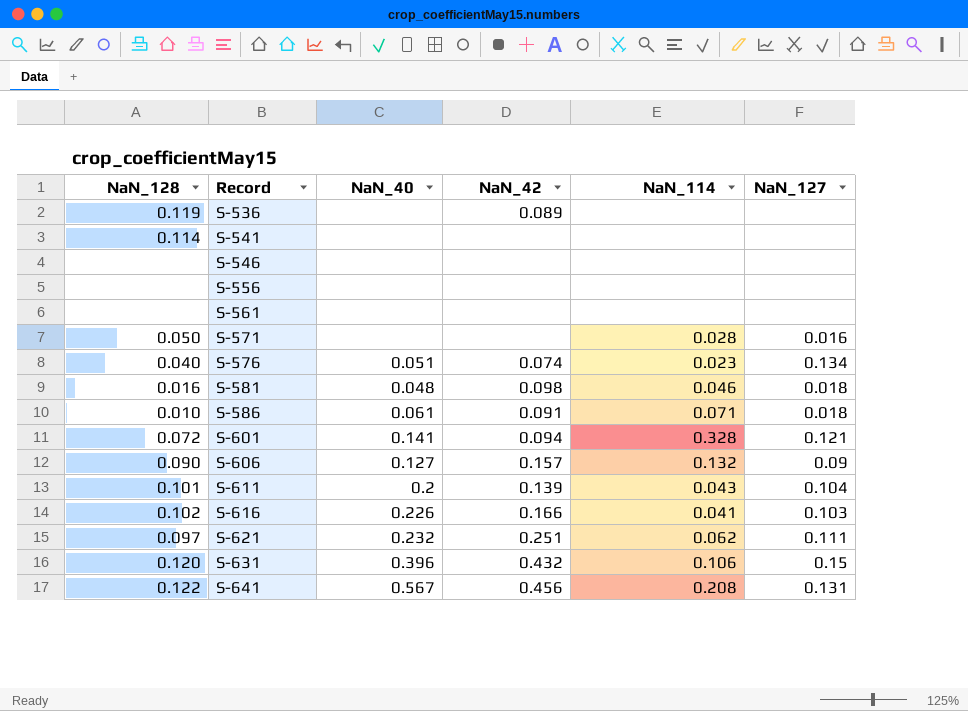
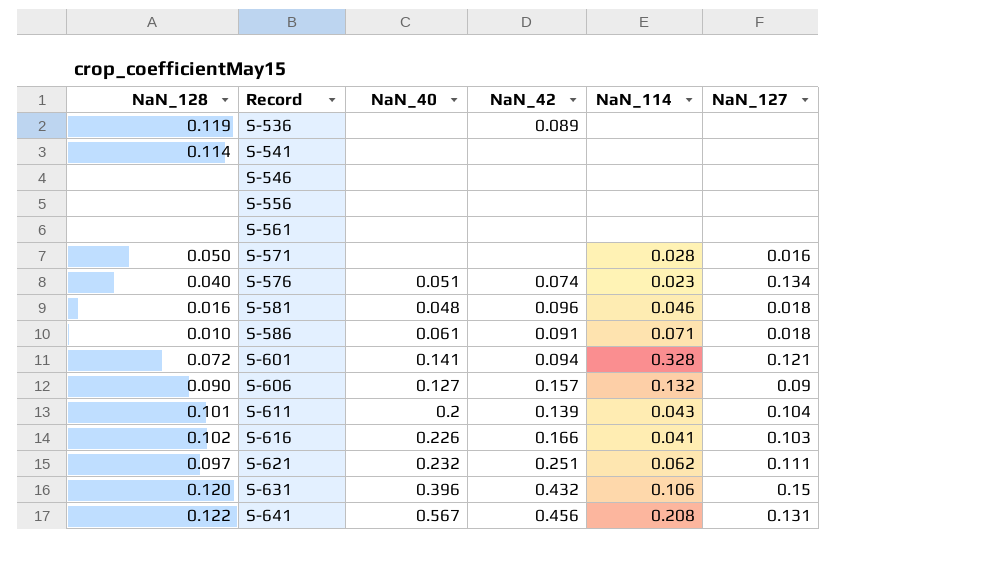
S-581 | NaN_42: 0.098 -> 0.096

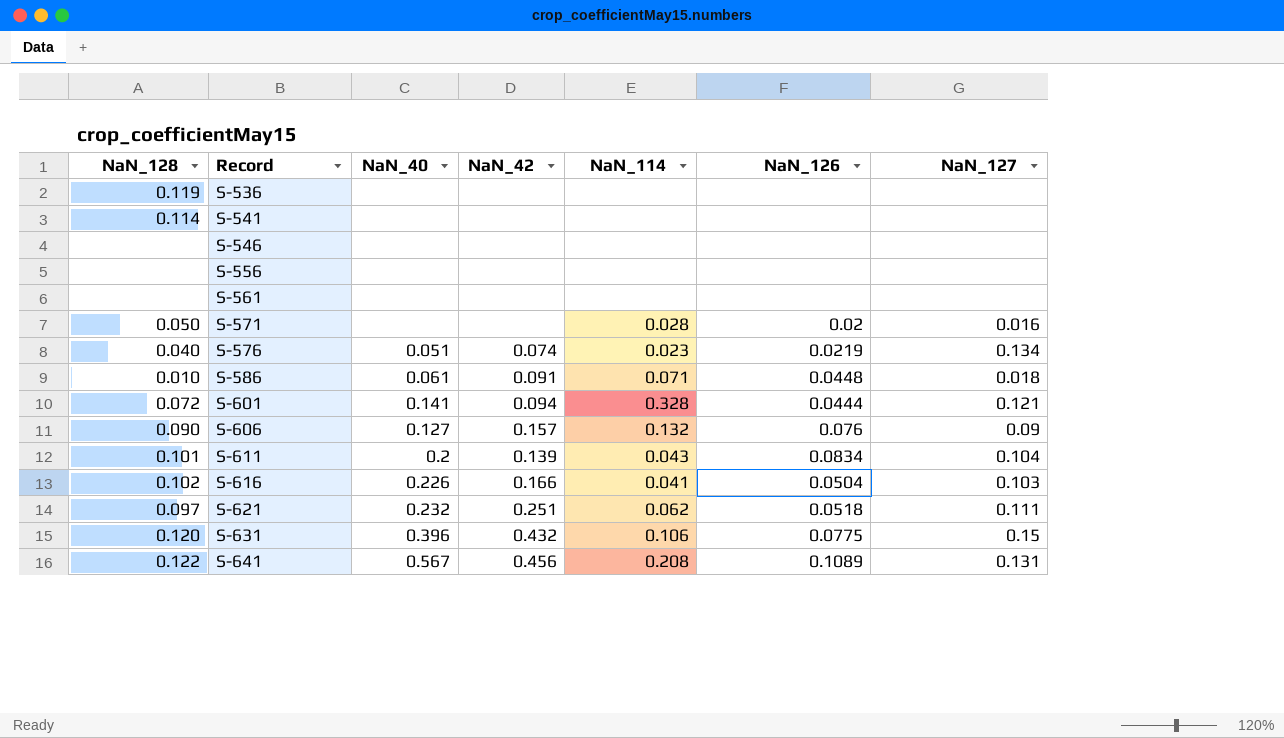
column NaN_126 | position: none -> 6
row S-581: 0.016 | 0.048 | 0.096 | 0.046 | 0.018 -> none
S-536 | NaN_42: 0.089 -> none

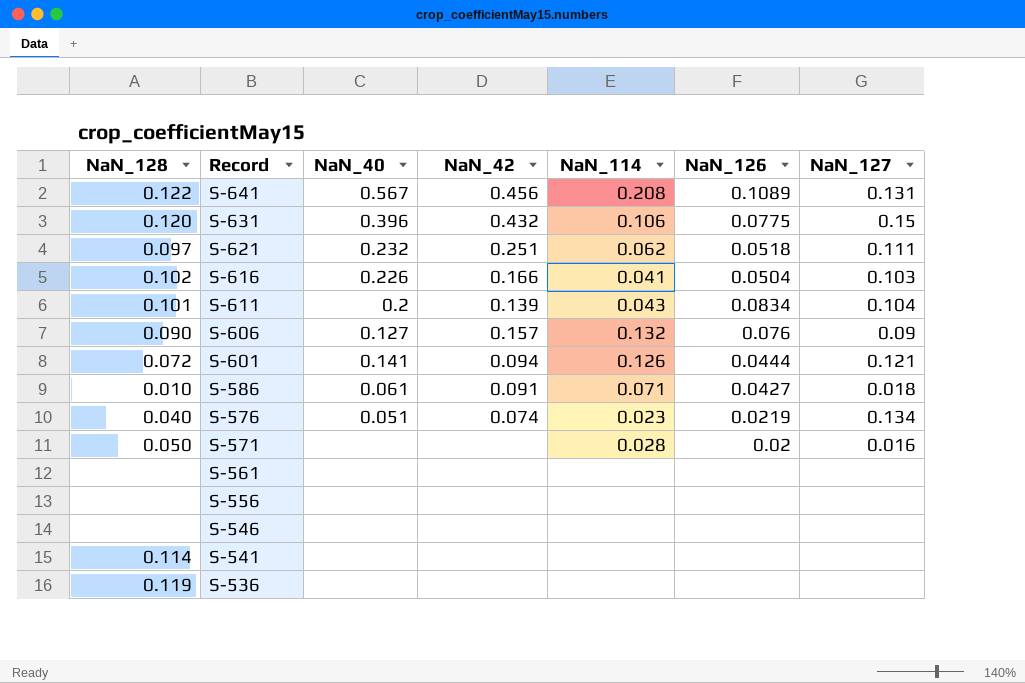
row order: Record ascending -> Record descending
S-601 | NaN_114: 0.328 -> 0.126
S-586 | NaN_126: 0.0448 -> 0.0427

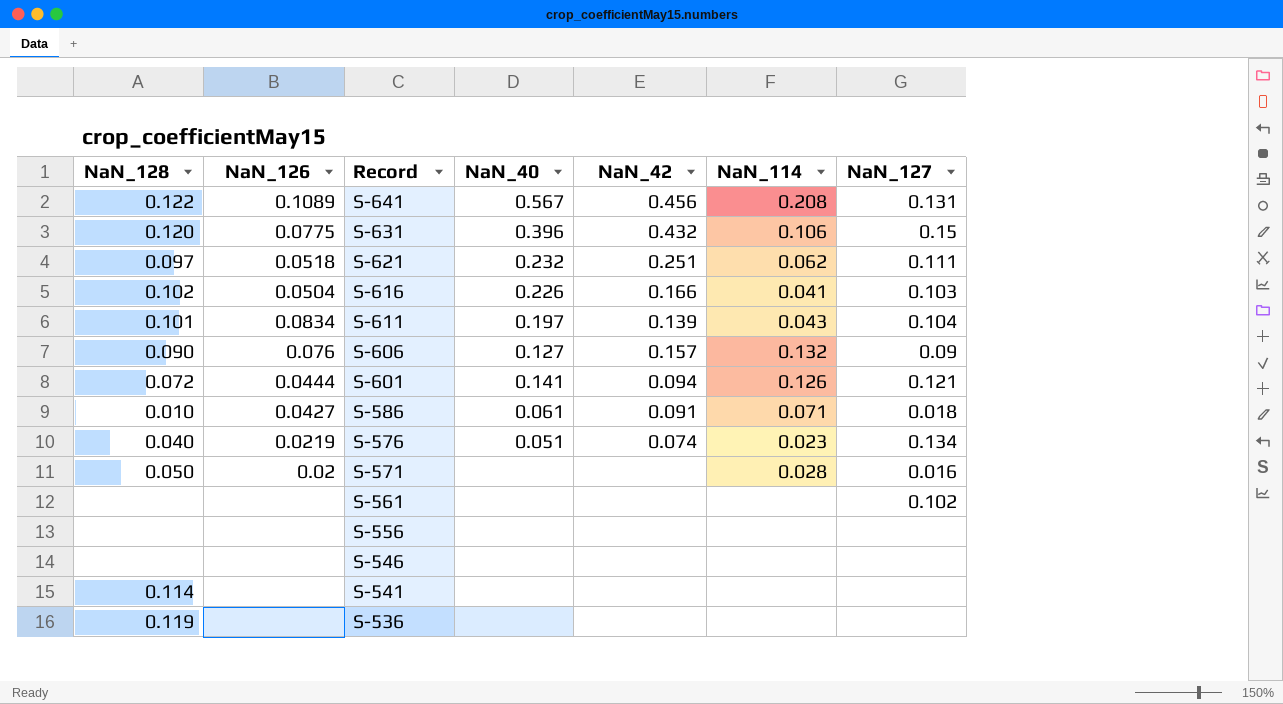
column NaN_126 | position: 6 -> 2
S-611 | NaN_40: 0.2 -> 0.197
S-561 | NaN_127: none -> 0.102

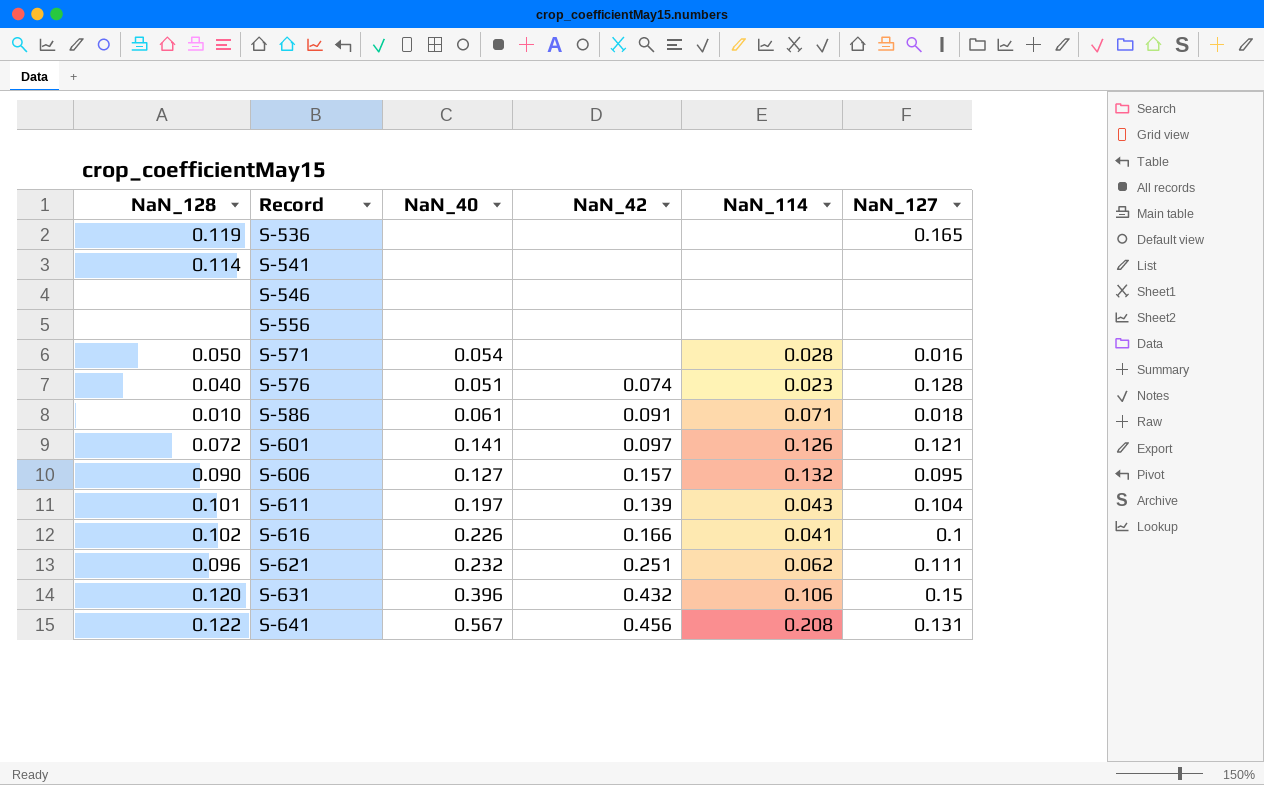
row order: Record descending -> Record ascending
column NaN_126 | position: 2 -> none
row S-561: none | none | none | none | none | 0.102 -> none
S-536 | NaN_127: none -> 0.165
S-571 | NaN_40: none -> 0.054
S-576 | NaN_127: 0.134 -> 0.128
S-601 | NaN_42: 0.094 -> 0.097
S-606 | NaN_127: 0.09 -> 0.095
S-616 | NaN_127: 0.103 -> 0.1
S-621 | NaN_128: 0.097 -> 0.096

